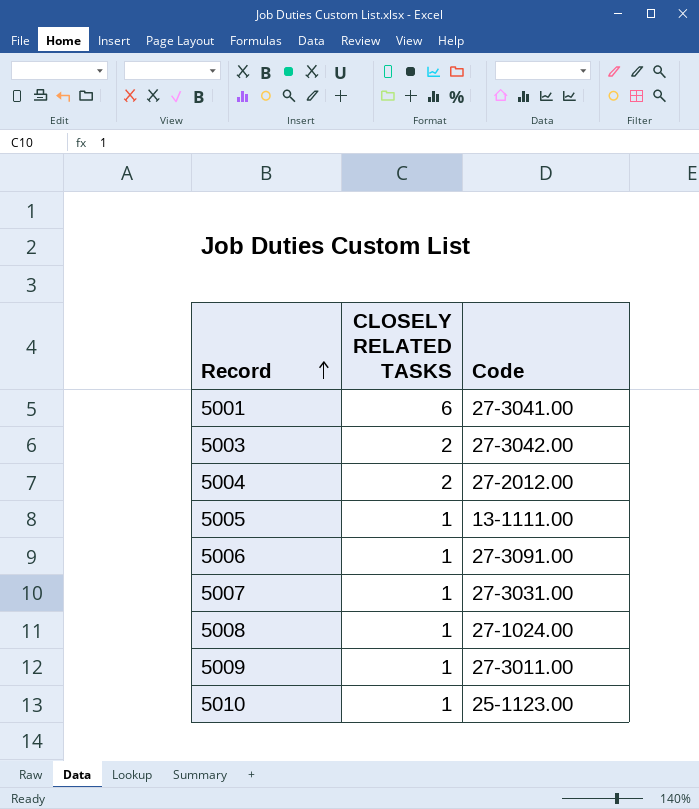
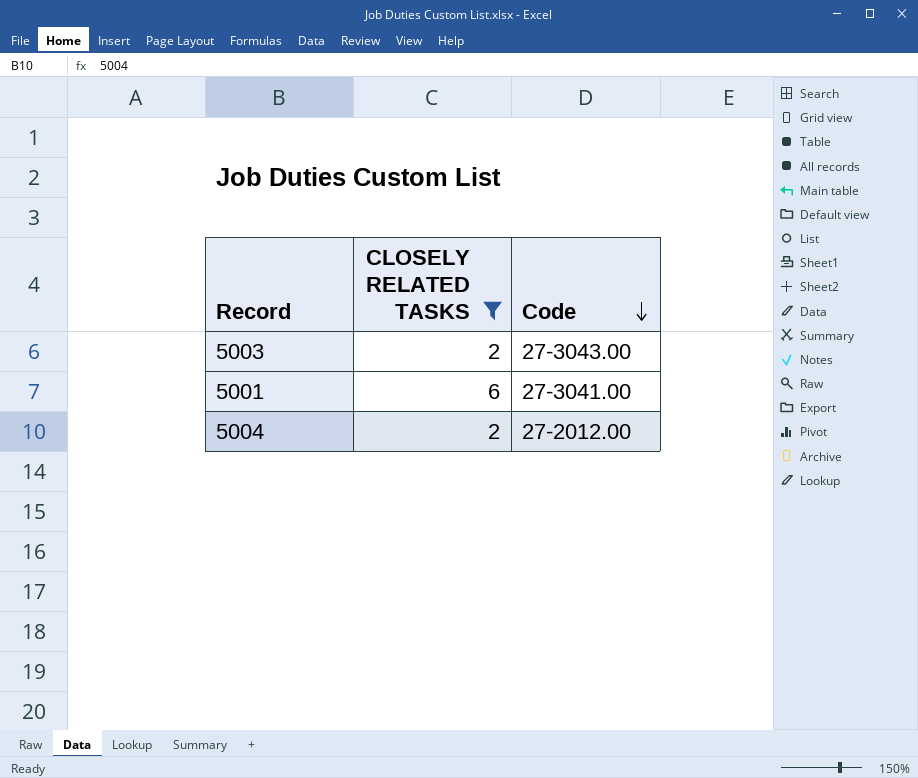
filter: none -> CLOSELY RELATED TASKS != 1
row order: Record ascending -> Code descending
5003 | Code: 27-3042.00 -> 27-3043.00

